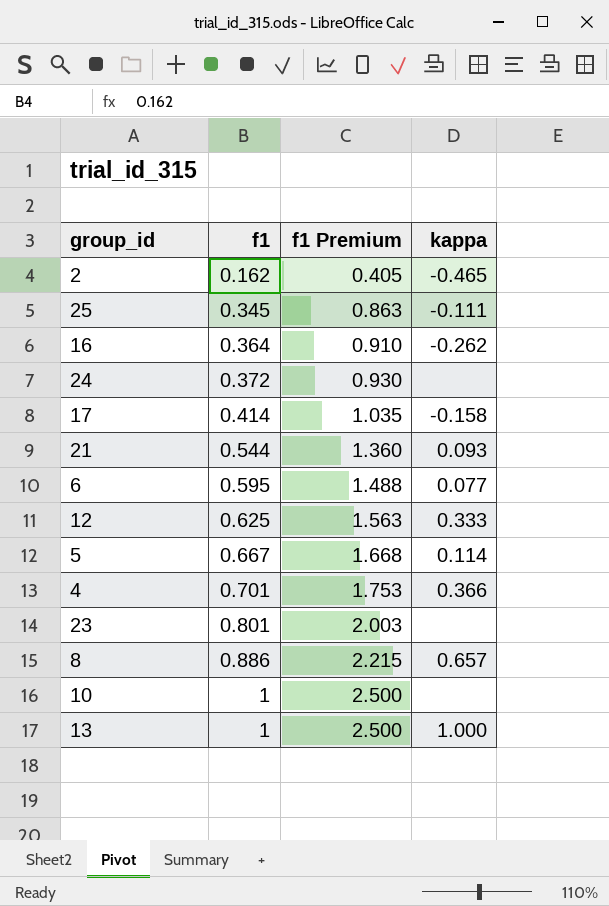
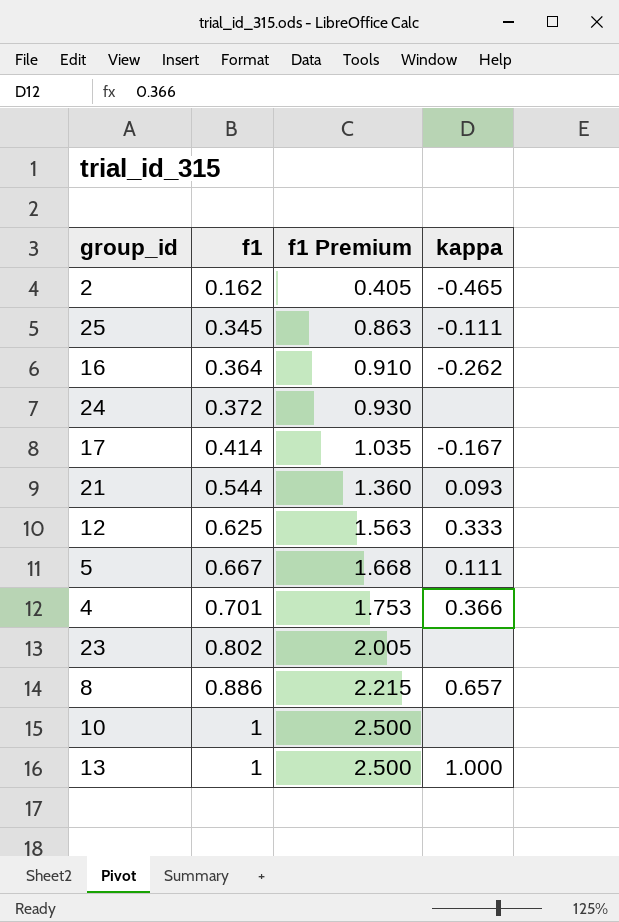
row 6: 0.595 | 1.488 | 0.077 -> none
17 | kappa: -0.158 -> -0.167
5 | kappa: 0.114 -> 0.111
23 | f1: 0.801 -> 0.802
23 | f1 Premium: 2.003 -> 2.005

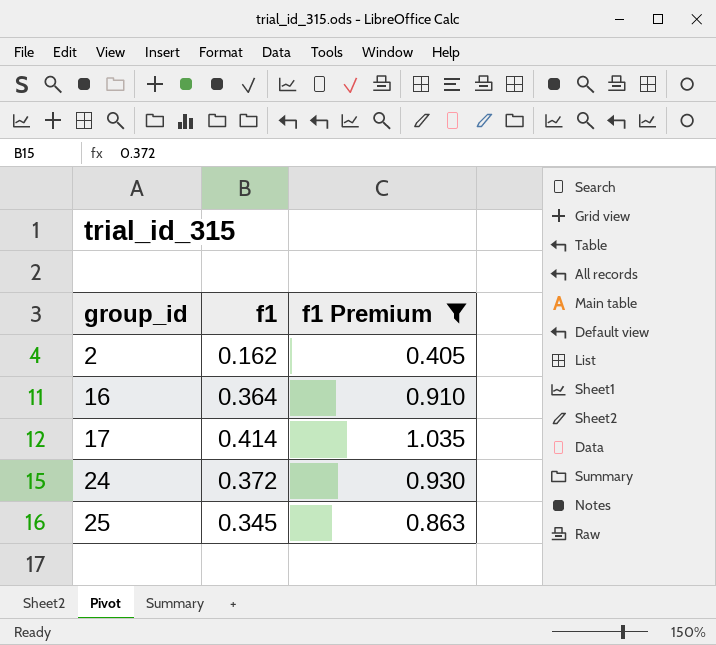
filter: none -> f1 Premium <= 1.035
row order: f1 ascending -> group_id ascending
column kappa | position: 4 -> none

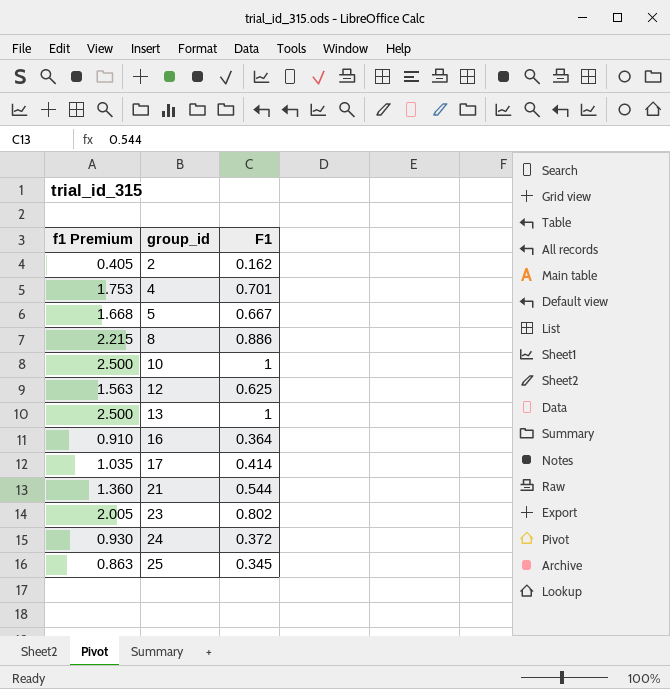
filter: f1 Premium <= 1.035 -> none
column f1 Premium | position: 3 -> 1
column name: f1 -> F1

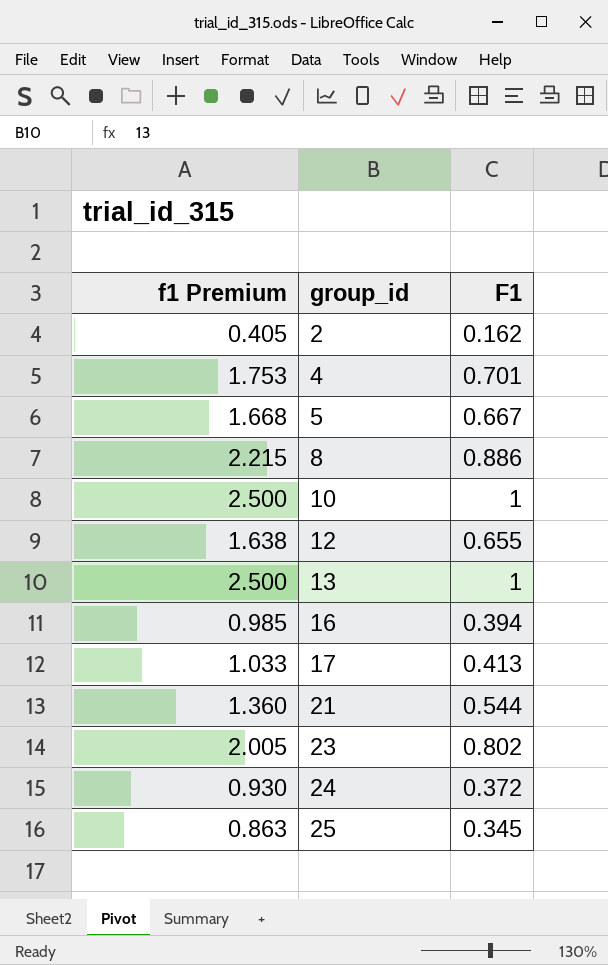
12 | f1 Premium: 1.563 -> 1.638
12 | F1: 0.625 -> 0.655
16 | f1 Premium: 0.910 -> 0.985
16 | F1: 0.364 -> 0.394
17 | f1 Premium: 1.035 -> 1.033
17 | F1: 0.414 -> 0.413

